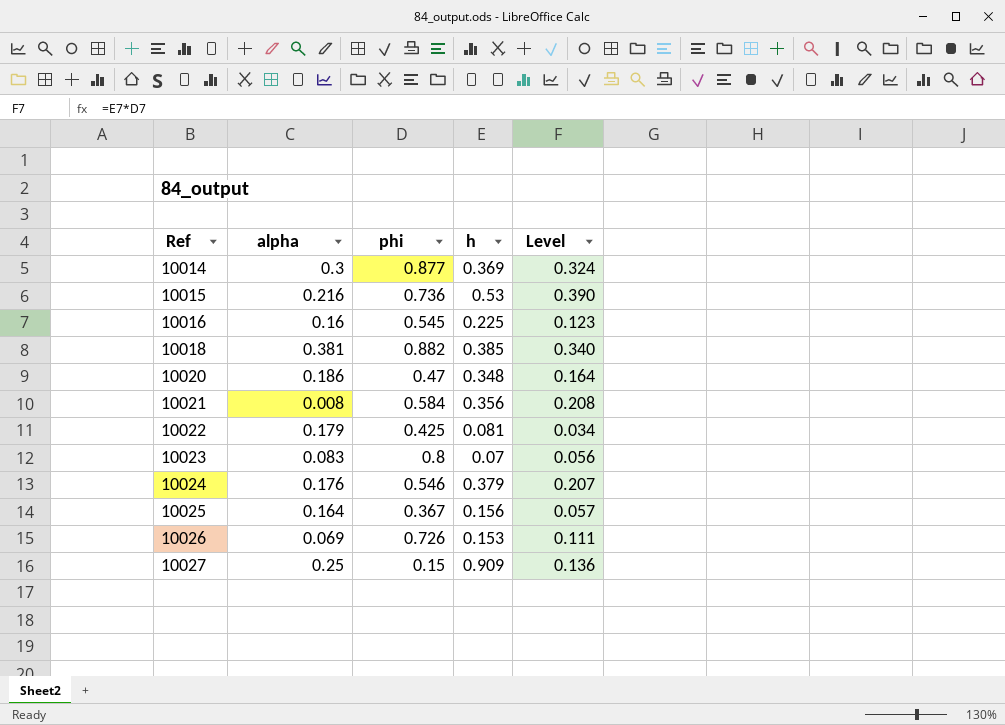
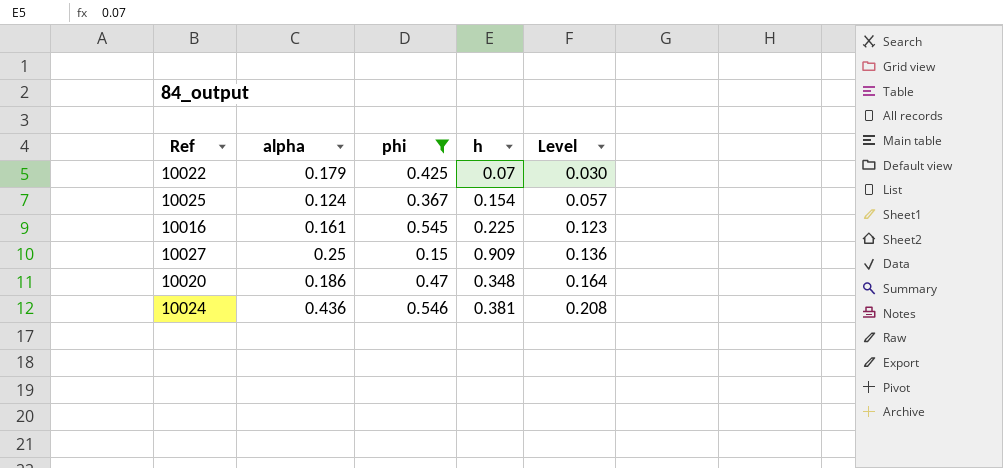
filter: none -> phi <= 0.546
row order: Ref ascending -> Level ascending
10022 | h: 0.081 -> 0.07
10022 | Level: 0.034 -> 0.030
10025 | alpha: 0.164 -> 0.124
10025 | h: 0.156 -> 0.154
10016 | alpha: 0.16 -> 0.161
10024 | alpha: 0.176 -> 0.436
10024 | h: 0.379 -> 0.381
10024 | Level: 0.207 -> 0.208

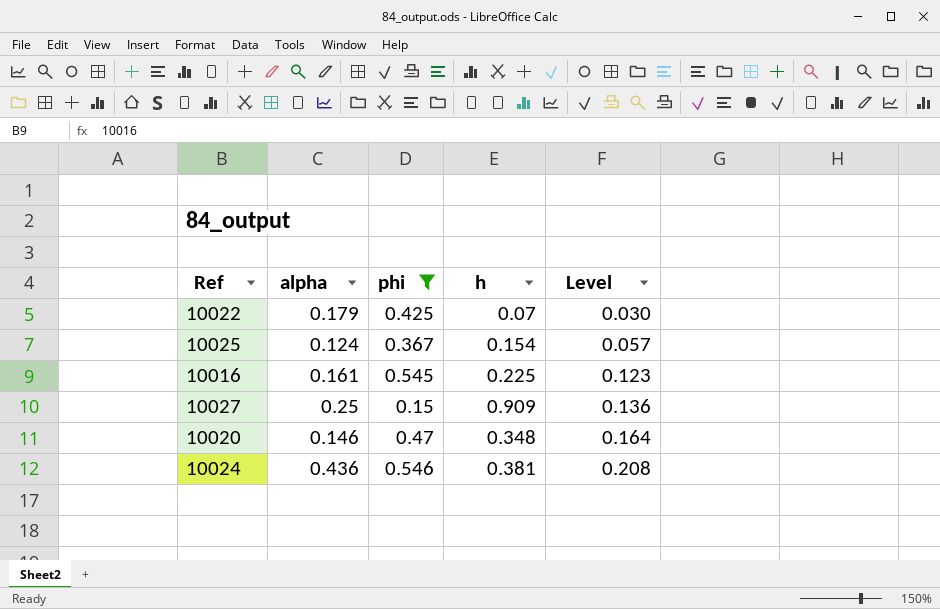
10020 | alpha: 0.186 -> 0.146

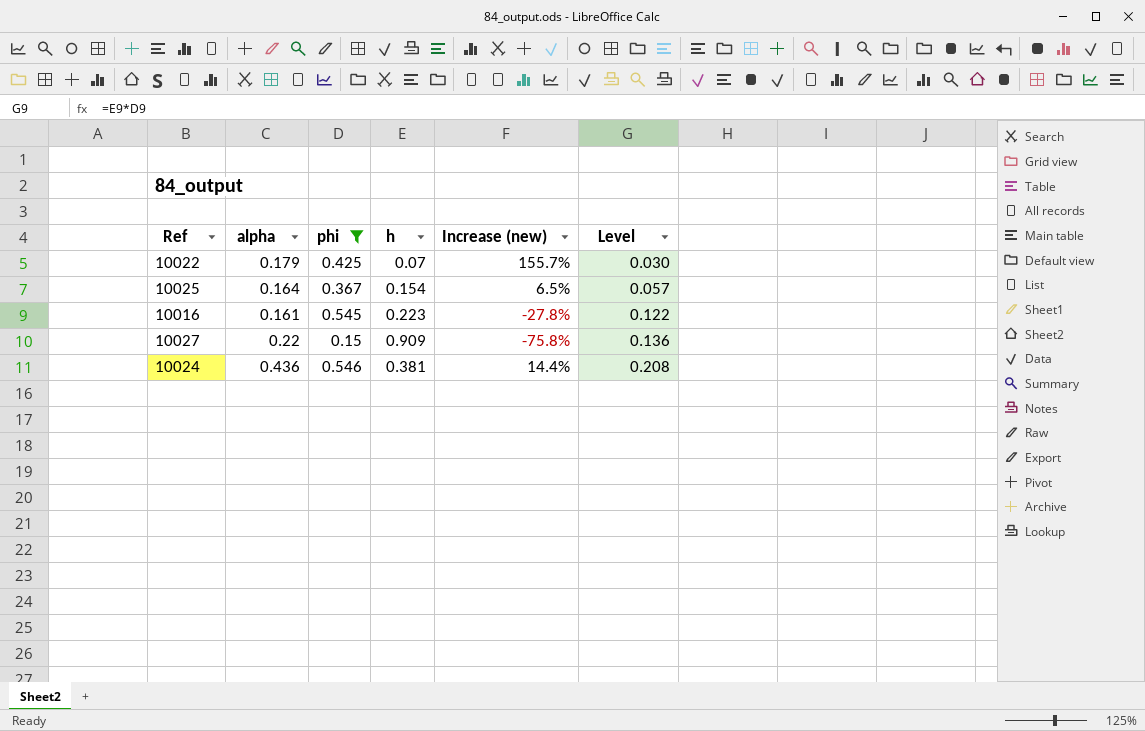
column Increase (new) | formula: none -> ([alpha] - [h]) / [h]
row 10020: 0.146 | 0.47 | 0.348 | 0.164 -> none
10025 | alpha: 0.124 -> 0.164
10016 | h: 0.225 -> 0.223
10016 | Level: 0.123 -> 0.122
10027 | alpha: 0.25 -> 0.22

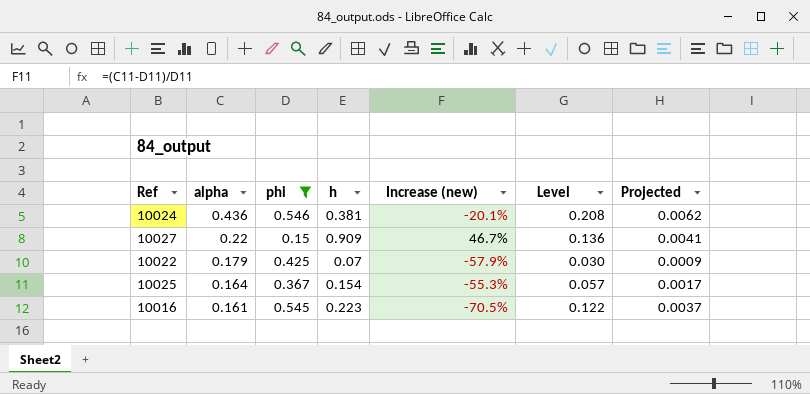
row order: Level ascending -> alpha descending
column Increase (new) | formula: ([alpha] - [h]) / [h] -> ([alpha] - [phi]) / [phi]
column Projected | formula: none -> [Level] * 0.03

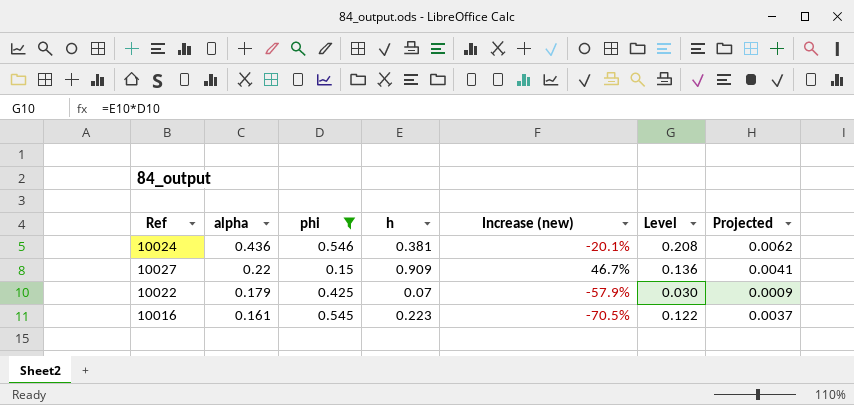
row 10025: 0.164 | 0.367 | 0.154 | -55.3% | 0.057 | 0.0017 -> none

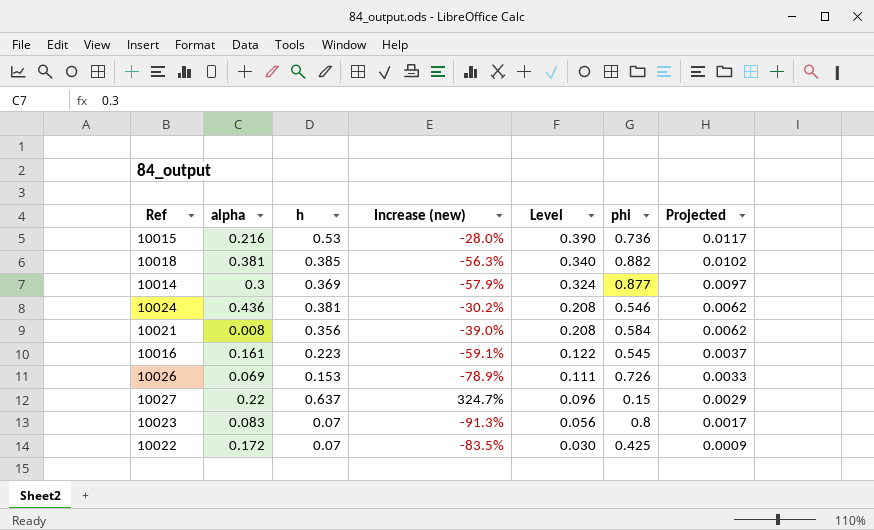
filter: phi <= 0.546 -> none
row order: alpha descending -> Level descending
column Increase (new) | formula: ([alpha] - [phi]) / [phi] -> ([h] - [phi]) / [phi]
column phi | position: 3 -> 6
10027 | h: 0.909 -> 0.637
10027 | Level: 0.136 -> 0.096
10027 | Projected: 0.0041 -> 0.0029
10022 | alpha: 0.179 -> 0.172

